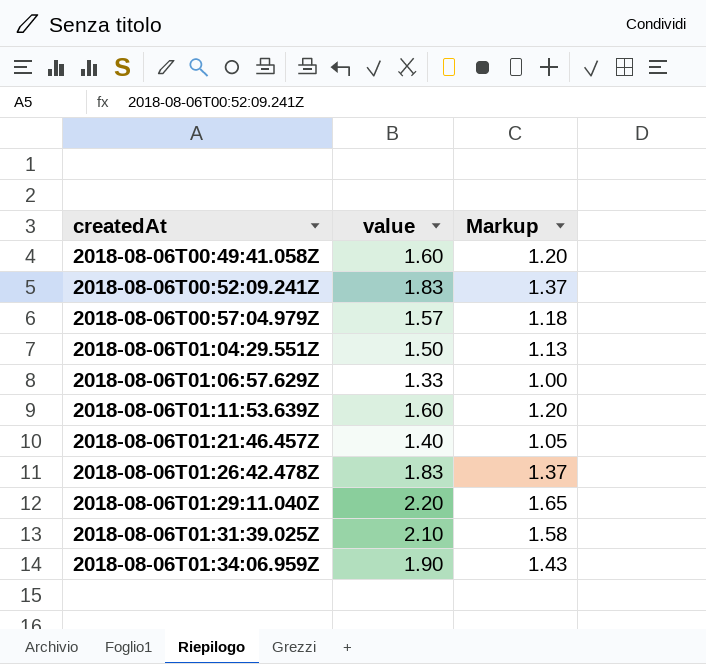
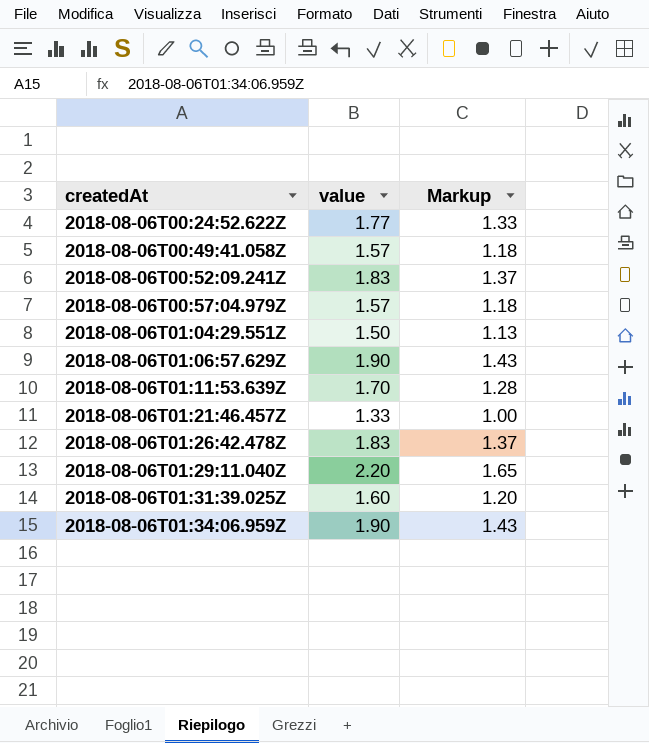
row 2018-08-06T00:24:52.622Z: none -> 1.77 | 1.33
2018-08-06T00:49:41.058Z | value: 1.60 -> 1.57
2018-08-06T00:49:41.058Z | Markup: 1.20 -> 1.18
2018-08-06T01:06:57.629Z | value: 1.33 -> 1.90
2018-08-06T01:06:57.629Z | Markup: 1.00 -> 1.43
2018-08-06T01:11:53.639Z | value: 1.60 -> 1.70
2018-08-06T01:11:53.639Z | Markup: 1.20 -> 1.28
2018-08-06T01:21:46.457Z | value: 1.40 -> 1.33
2018-08-06T01:21:46.457Z | Markup: 1.05 -> 1.00
2018-08-06T01:31:39.025Z | value: 2.10 -> 1.60
2018-08-06T01:31:39.025Z | Markup: 1.58 -> 1.20

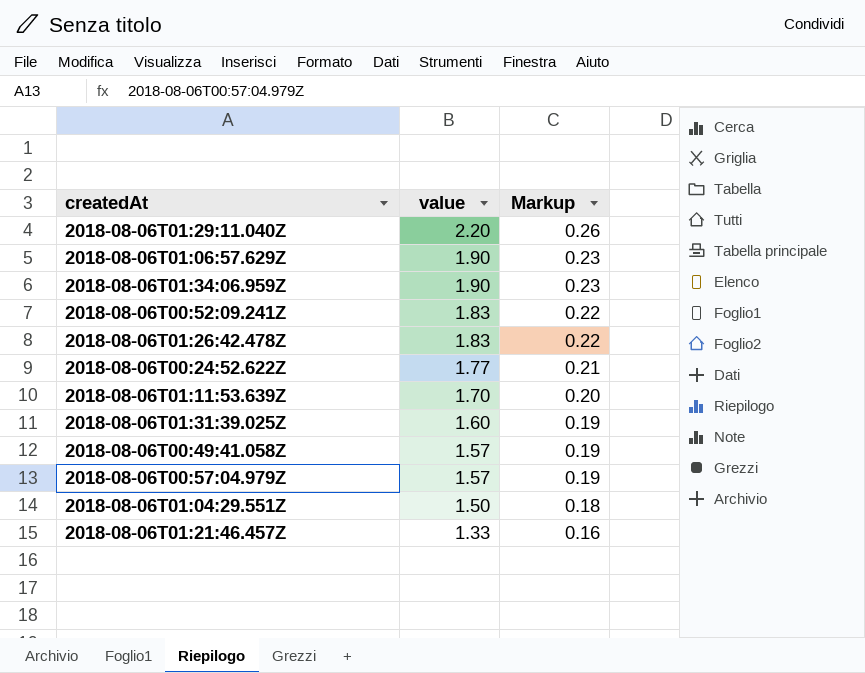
row order: createdAt ascending -> value descending
column Markup | formula: [value] * 0.75 -> [value] * 0.12

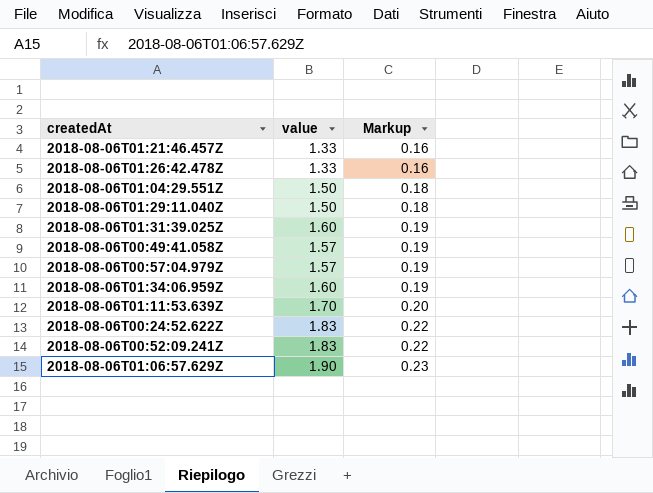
row order: value descending -> Markup ascending
2018-08-06T01:26:42.478Z | value: 1.83 -> 1.33
2018-08-06T01:26:42.478Z | Markup: 0.22 -> 0.16
2018-08-06T01:29:11.040Z | value: 2.20 -> 1.50
2018-08-06T01:29:11.040Z | Markup: 0.26 -> 0.18
2018-08-06T01:34:06.959Z | value: 1.90 -> 1.60
2018-08-06T01:34:06.959Z | Markup: 0.23 -> 0.19
2018-08-06T00:24:52.622Z | value: 1.77 -> 1.83
2018-08-06T00:24:52.622Z | Markup: 0.21 -> 0.22

